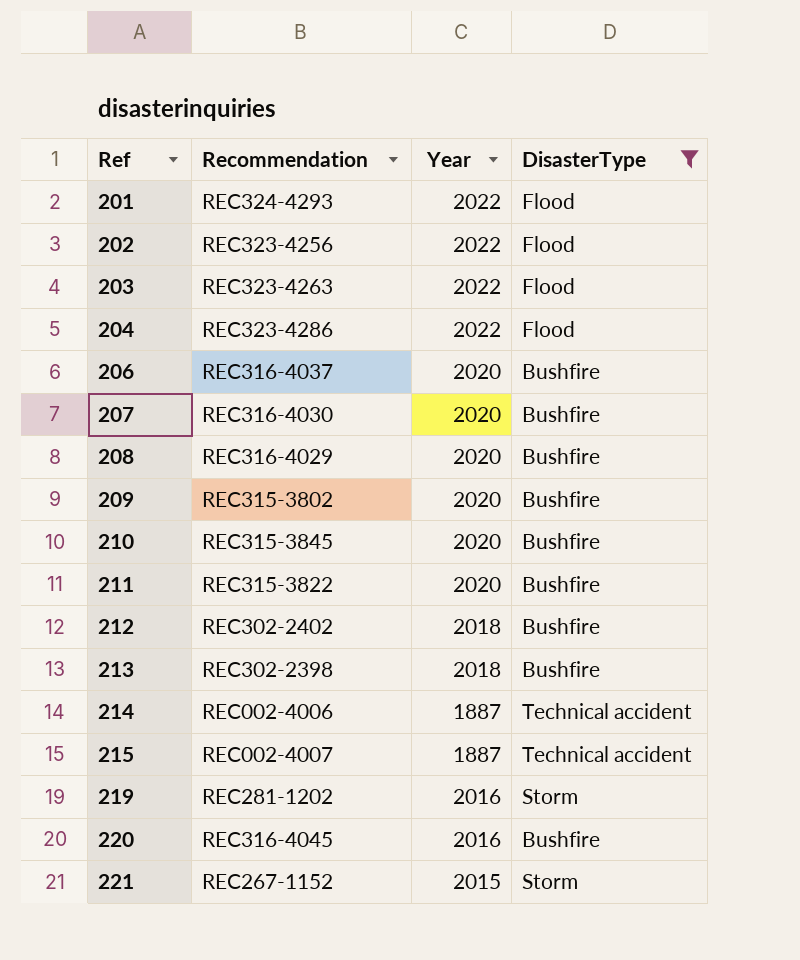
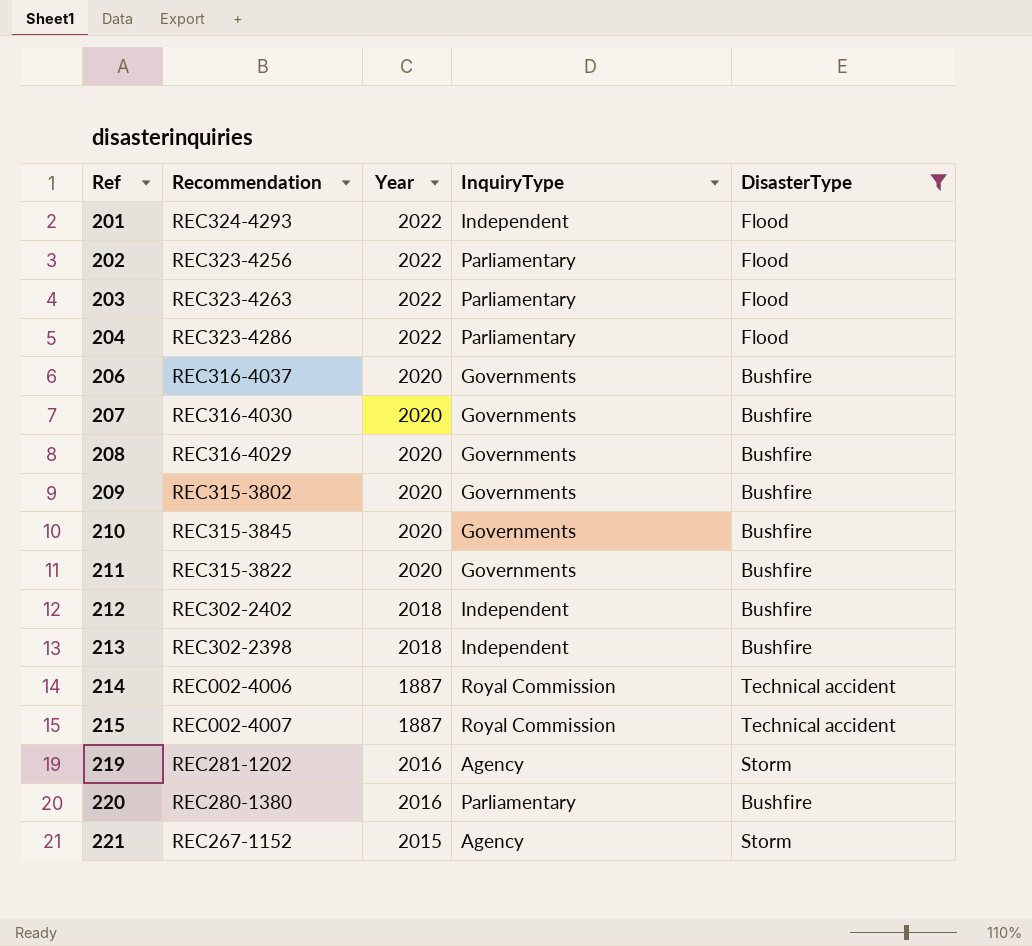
column InquiryType | position: none -> 4
220 | Recommendation: REC316-4045 -> REC280-1380

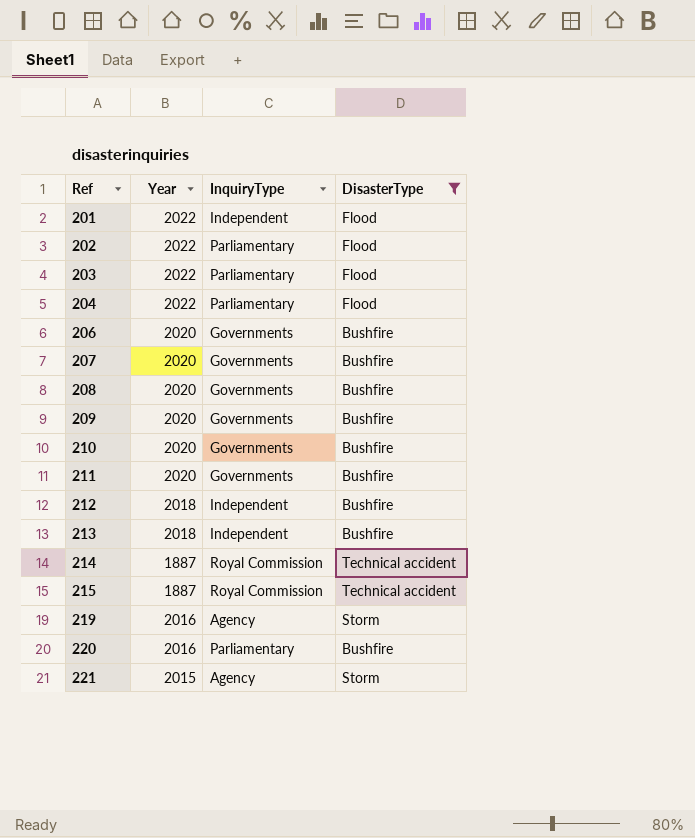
column Recommendation | position: 2 -> none

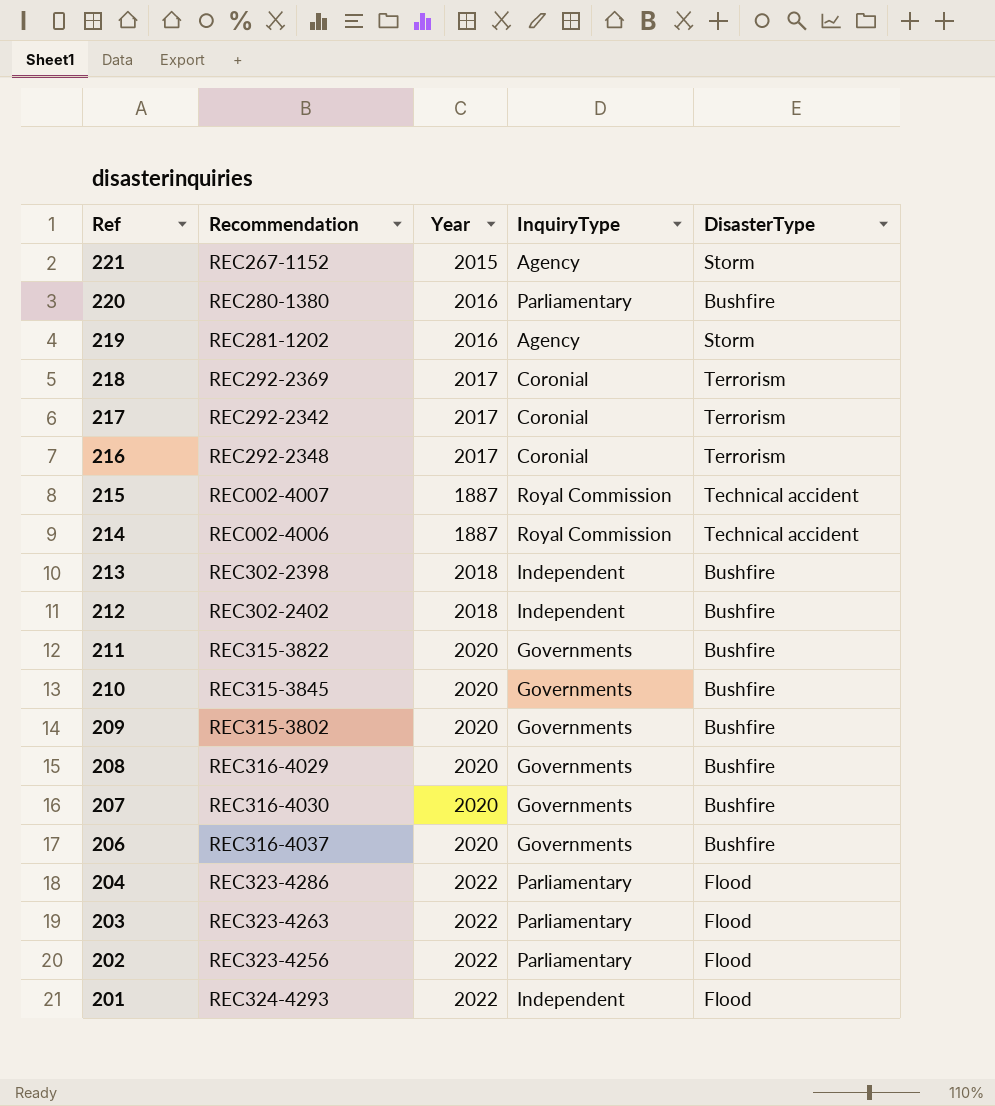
filter: DisasterType != Terrorism -> none
row order: Ref ascending -> Ref descending
column Recommendation | position: none -> 2

